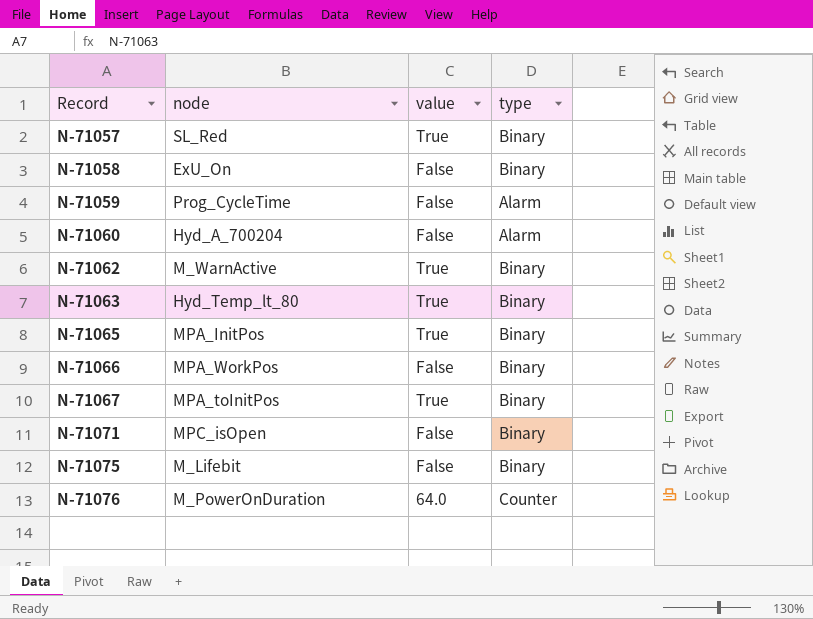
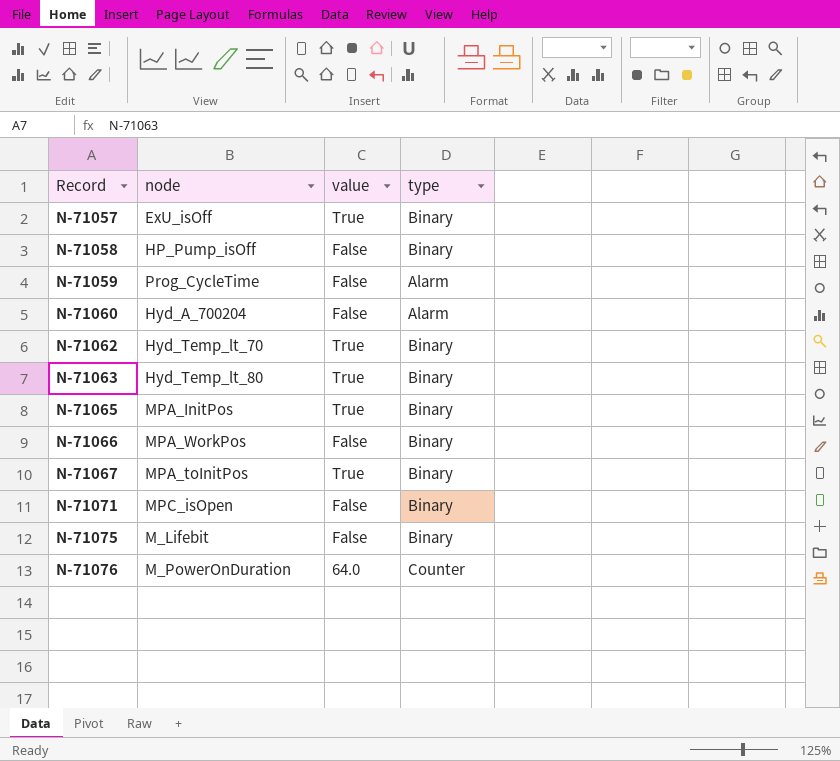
N-71057 | node: SL_Red -> ExU_isOff
N-71058 | node: ExU_On -> HP_Pump_isOff
N-71062 | node: M_WarnActive -> Hyd_Temp_lt_70

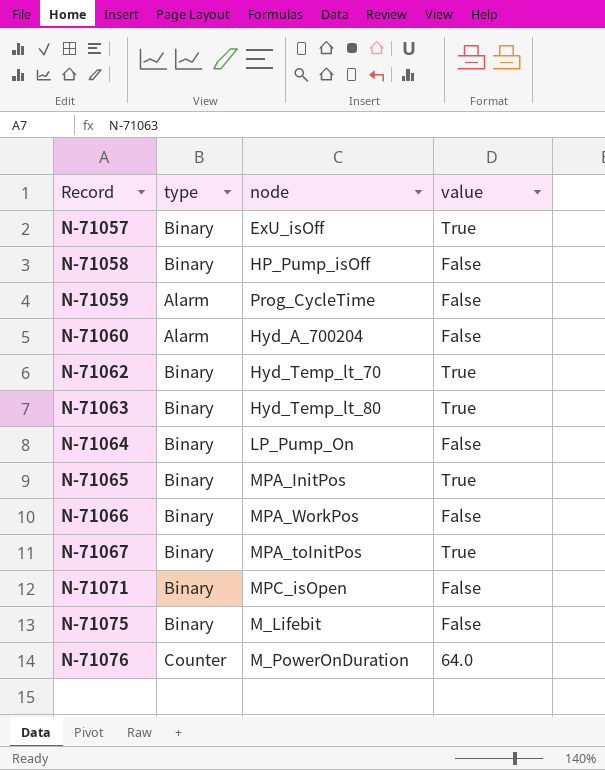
column type | position: 4 -> 2
row N-71064: none -> Binary | LP_Pump_On | False

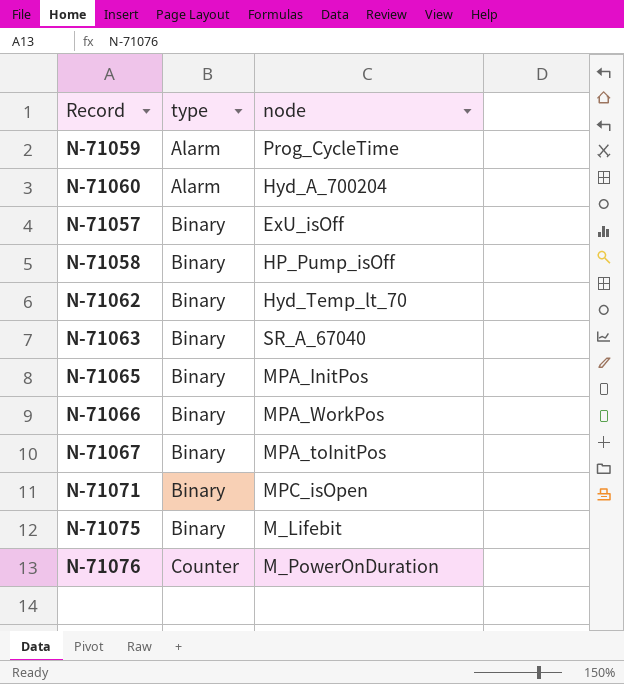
row order: Record ascending -> type ascending
column value | position: 4 -> none
row N-71064: Binary | LP_Pump_On | False -> none
N-71063 | node: Hyd_Temp_lt_80 -> SR_A_67040

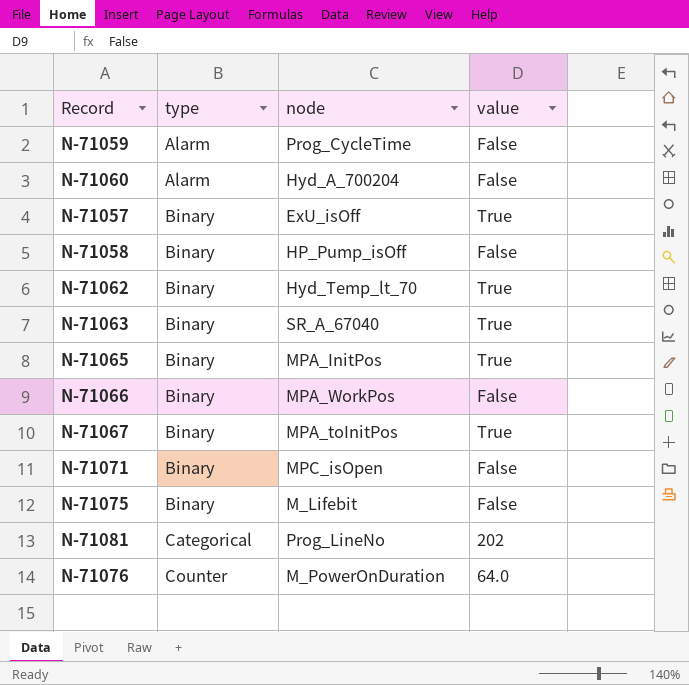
column value | position: none -> 4
row N-71081: none -> Categorical | Prog_LineNo | 202

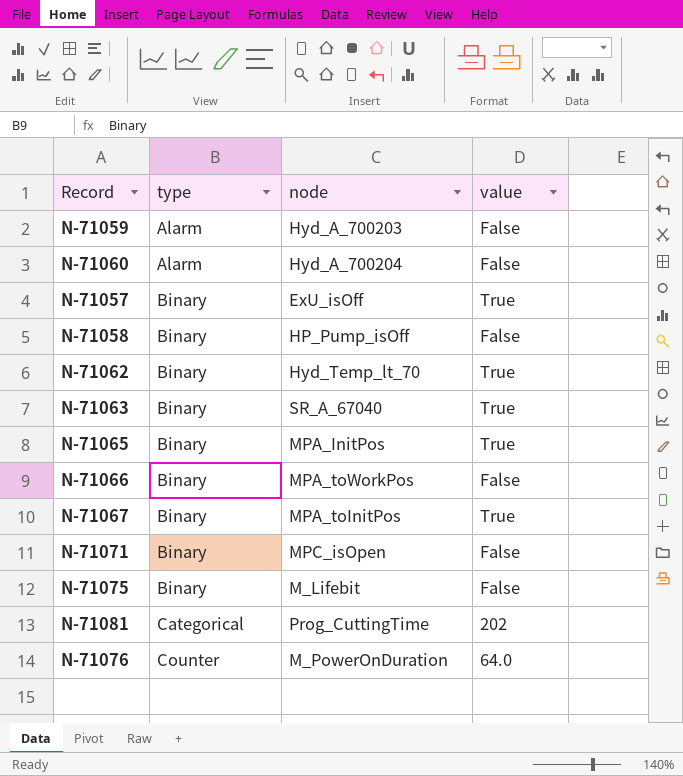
N-71059 | node: Prog_CycleTime -> Hyd_A_700203
N-71066 | node: MPA_WorkPos -> MPA_toWorkPos
N-71081 | node: Prog_LineNo -> Prog_CuttingTime

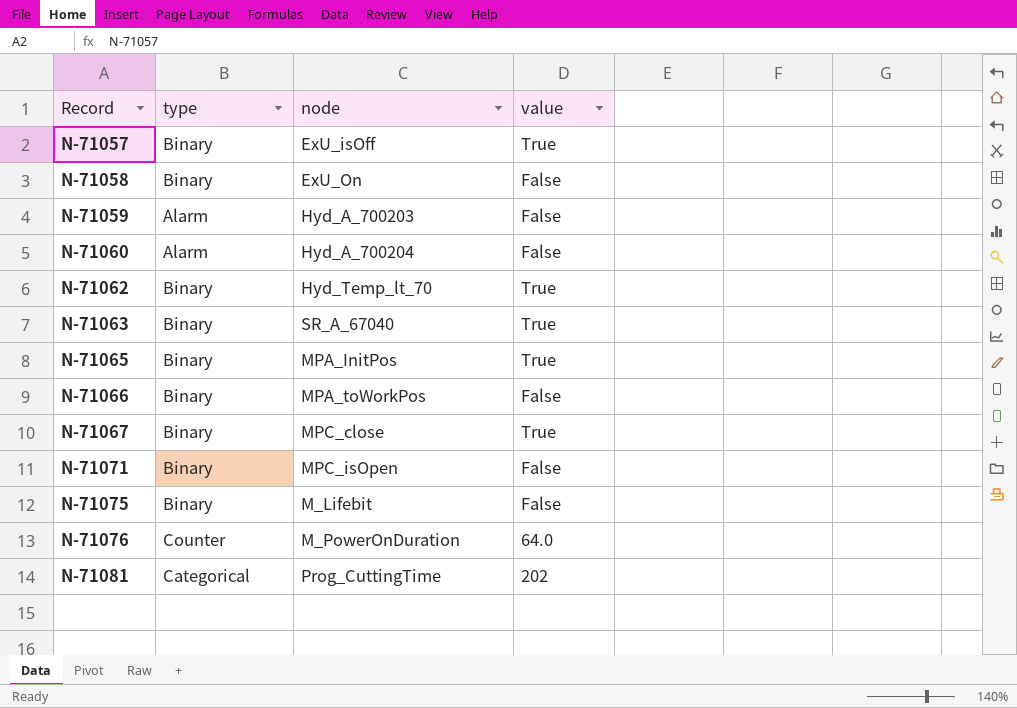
row order: type ascending -> Record ascending
N-71058 | node: HP_Pump_isOff -> ExU_On
N-71067 | node: MPA_toInitPos -> MPC_close

